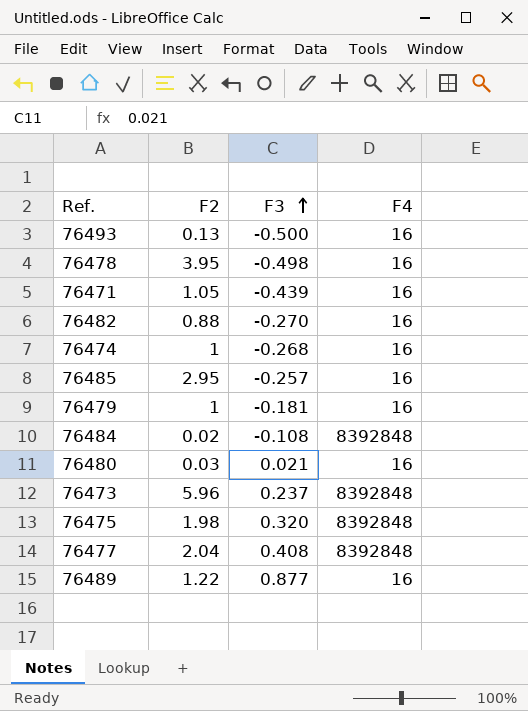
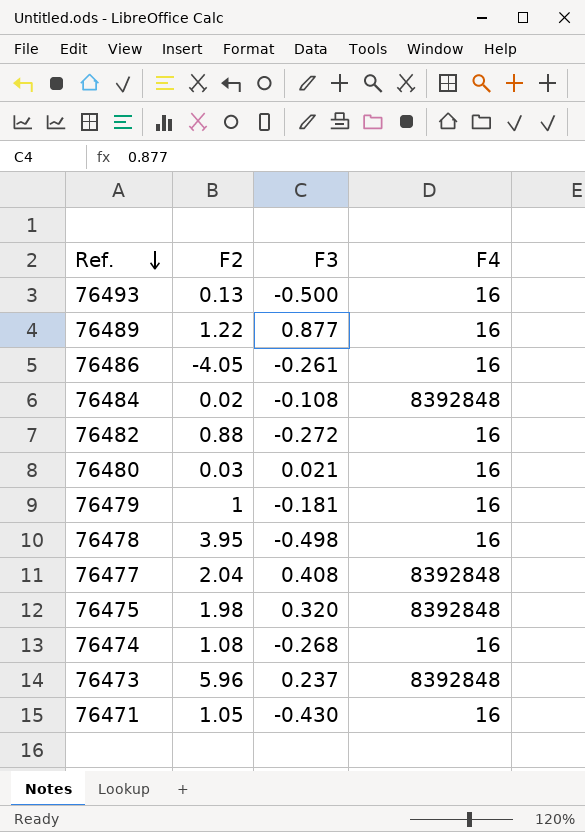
row order: F3 ascending -> Ref. descending
row 76485: 2.95 | -0.257 | 16 -> none
row 76486: none -> -4.05 | -0.261 | 16
76482 | F3: -0.270 -> -0.272
76474 | F2: 1 -> 1.08
76471 | F3: -0.439 -> -0.430

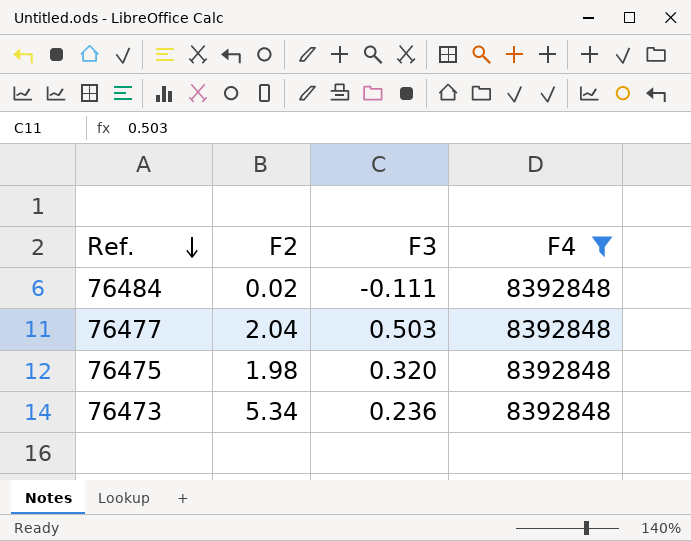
filter: none -> F4 = 8392848
76484 | F3: -0.108 -> -0.111
76477 | F3: 0.408 -> 0.503
76473 | F2: 5.96 -> 5.34
76473 | F3: 0.237 -> 0.236

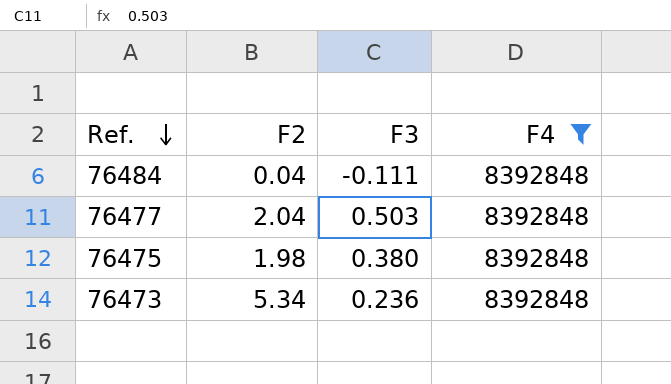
76484 | F2: 0.02 -> 0.04
76475 | F3: 0.320 -> 0.380

